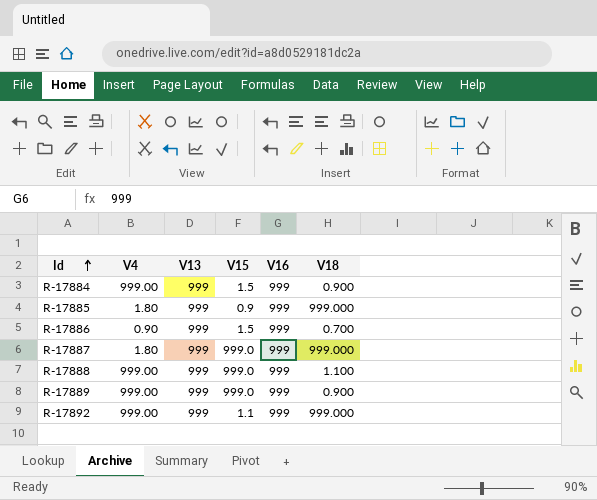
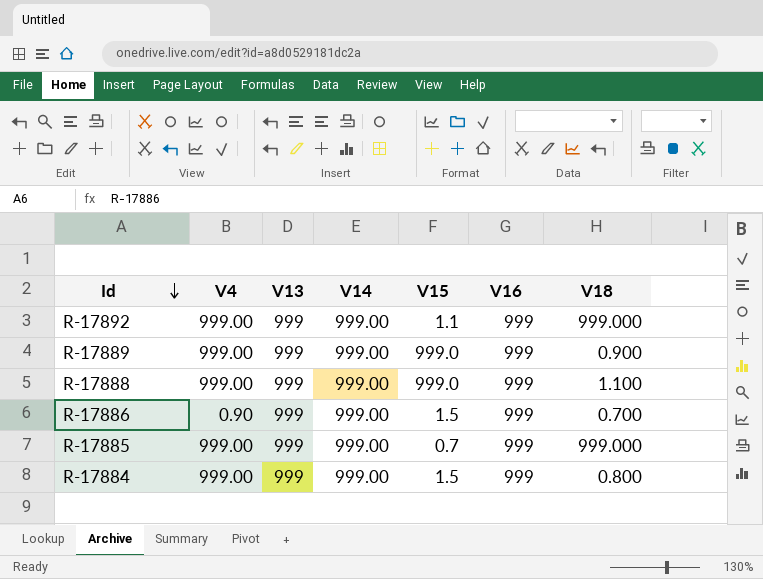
row order: Id ascending -> Id descending
column V14 | position: none -> 4
row R-17887: 1.80 | 999 | 999.0 | 999 | 999.000 -> none
R-17885 | V4: 1.80 -> 999.00
R-17885 | V15: 0.9 -> 0.7
R-17884 | V18: 0.900 -> 0.800

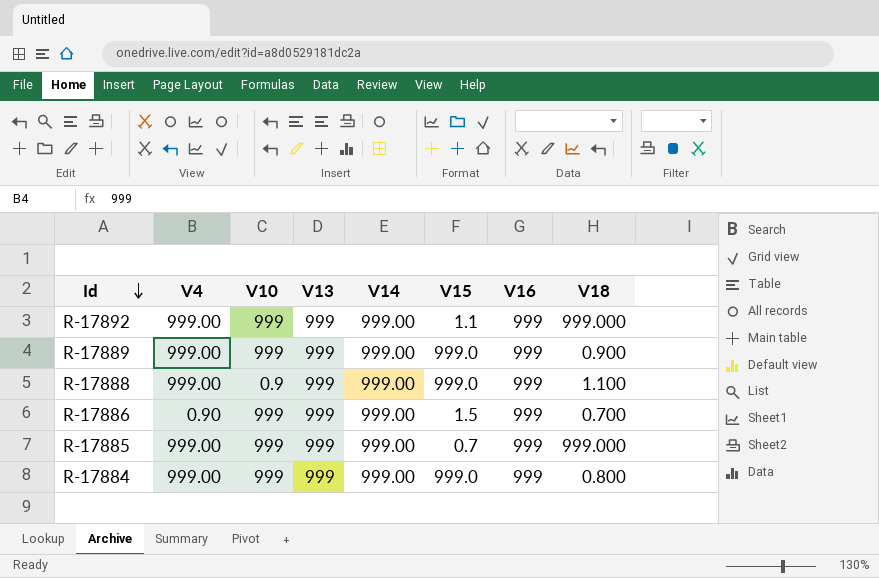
column V10 | position: none -> 3
R-17884 | V15: 1.5 -> 999.0

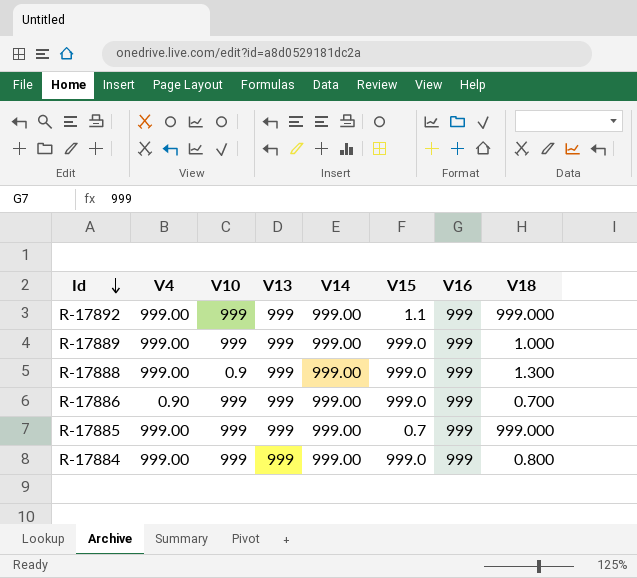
R-17889 | V18: 0.900 -> 1.000
R-17888 | V18: 1.100 -> 1.300
R-17886 | V15: 1.5 -> 999.0

